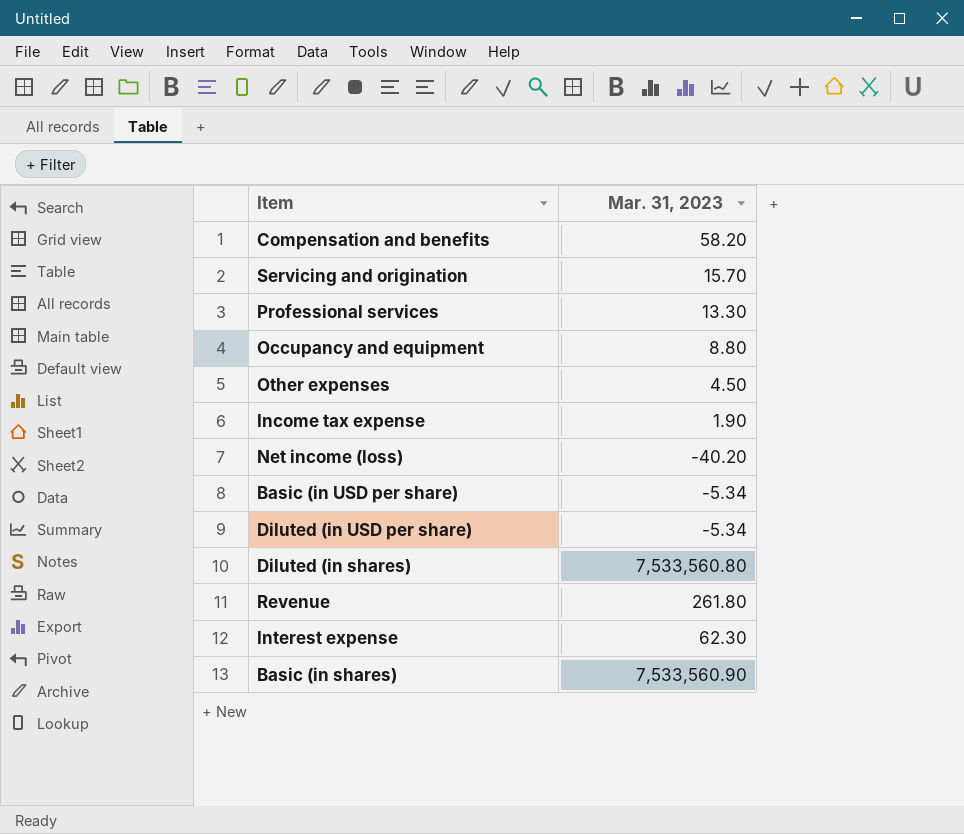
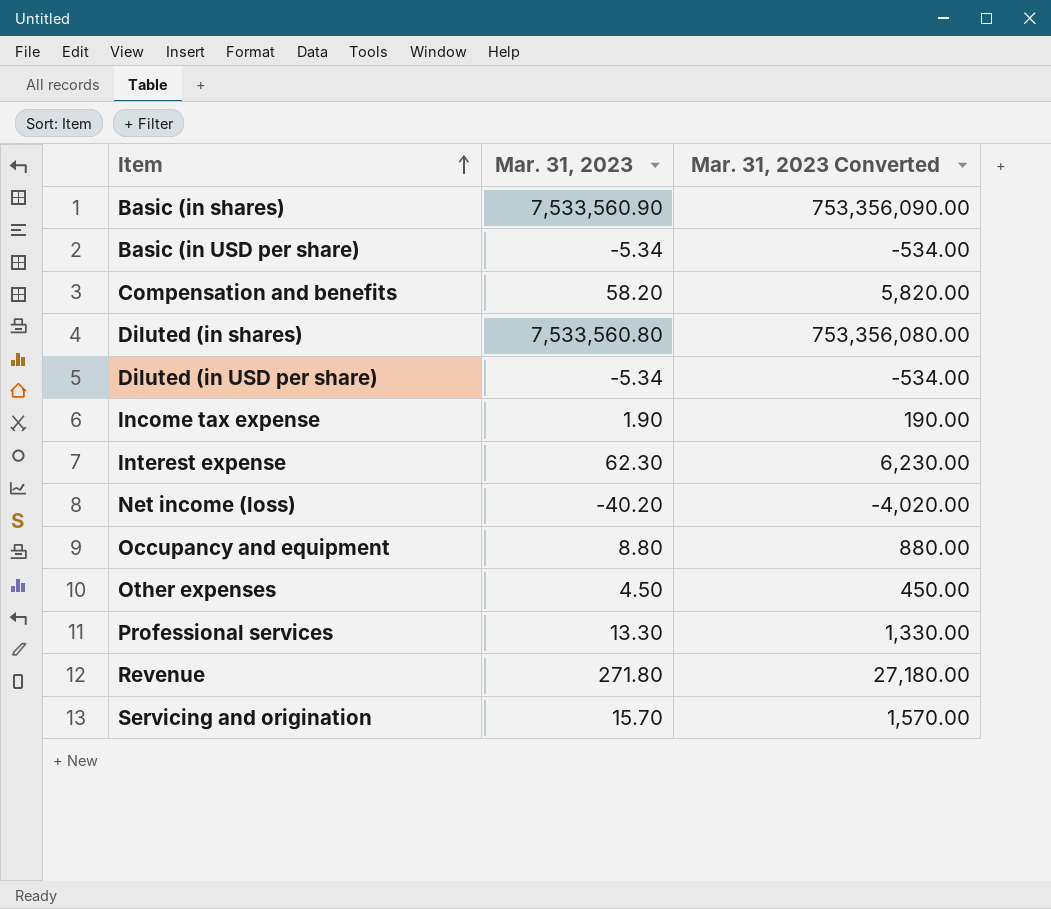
row order: none -> Item ascending
column Mar. 31, 2023 Converted | formula: none -> [Mar. 31, 2023] * 100
Revenue | Mar. 31, 2023: 261.80 -> 271.80

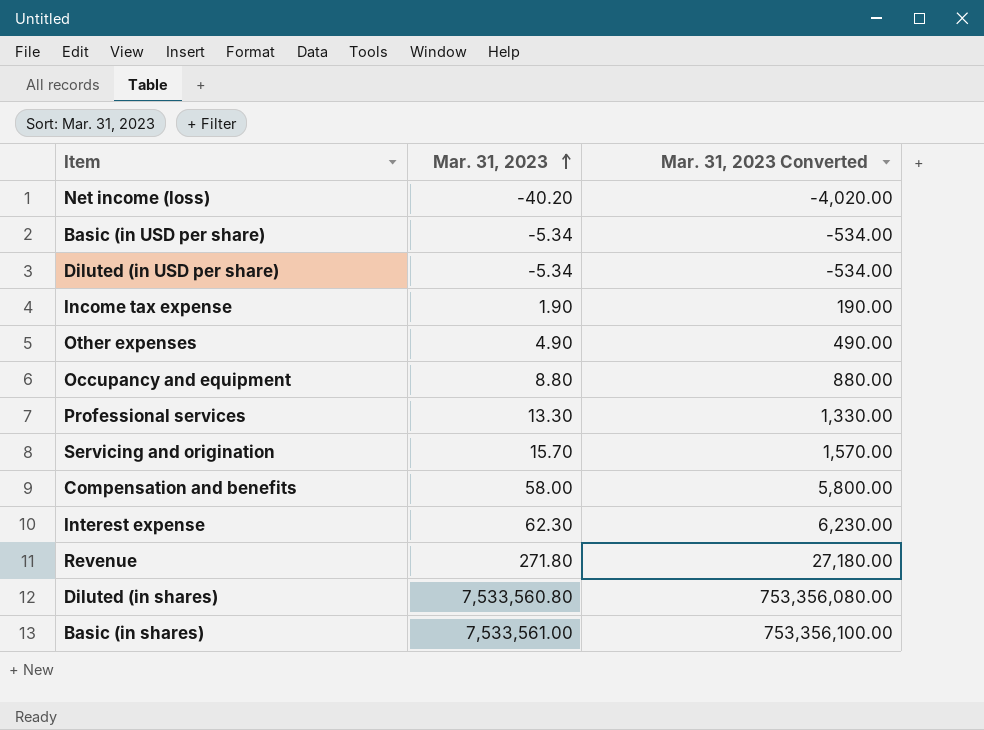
row order: Item ascending -> Mar. 31, 2023 ascending
Other expenses | Mar. 31, 2023: 4.50 -> 4.90
Other expenses | Mar. 31, 2023 Converted: 450.00 -> 490.00
Compensation and benefits | Mar. 31, 2023: 58.20 -> 58.00
Compensation and benefits | Mar. 31, 2023 Converted: 5,820.00 -> 5,800.00
Basic (in shares) | Mar. 31, 2023: 7,533,560.90 -> 7,533,561.00
Basic (in shares) | Mar. 31, 2023 Converted: 753,356,090.00 -> 753,356,100.00

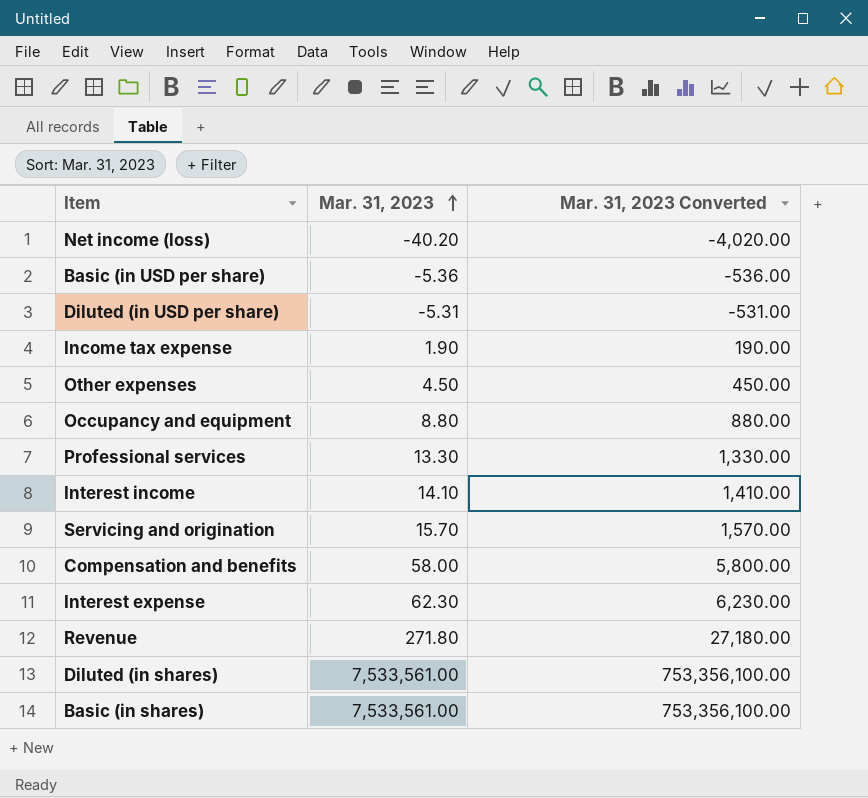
Basic (in USD per share) | Mar. 31, 2023: -5.34 -> -5.36
Basic (in USD per share) | Mar. 31, 2023 Converted: -534.00 -> -536.00
Diluted (in USD per share) | Mar. 31, 2023: -5.34 -> -5.31
Diluted (in USD per share) | Mar. 31, 2023 Converted: -534.00 -> -531.00
Other expenses | Mar. 31, 2023: 4.90 -> 4.50
Other expenses | Mar. 31, 2023 Converted: 490.00 -> 450.00
row Interest income: none -> 14.10 | 1,410.00
Diluted (in shares) | Mar. 31, 2023: 7,533,560.80 -> 7,533,561.00
Diluted (in shares) | Mar. 31, 2023 Converted: 753,356,080.00 -> 753,356,100.00

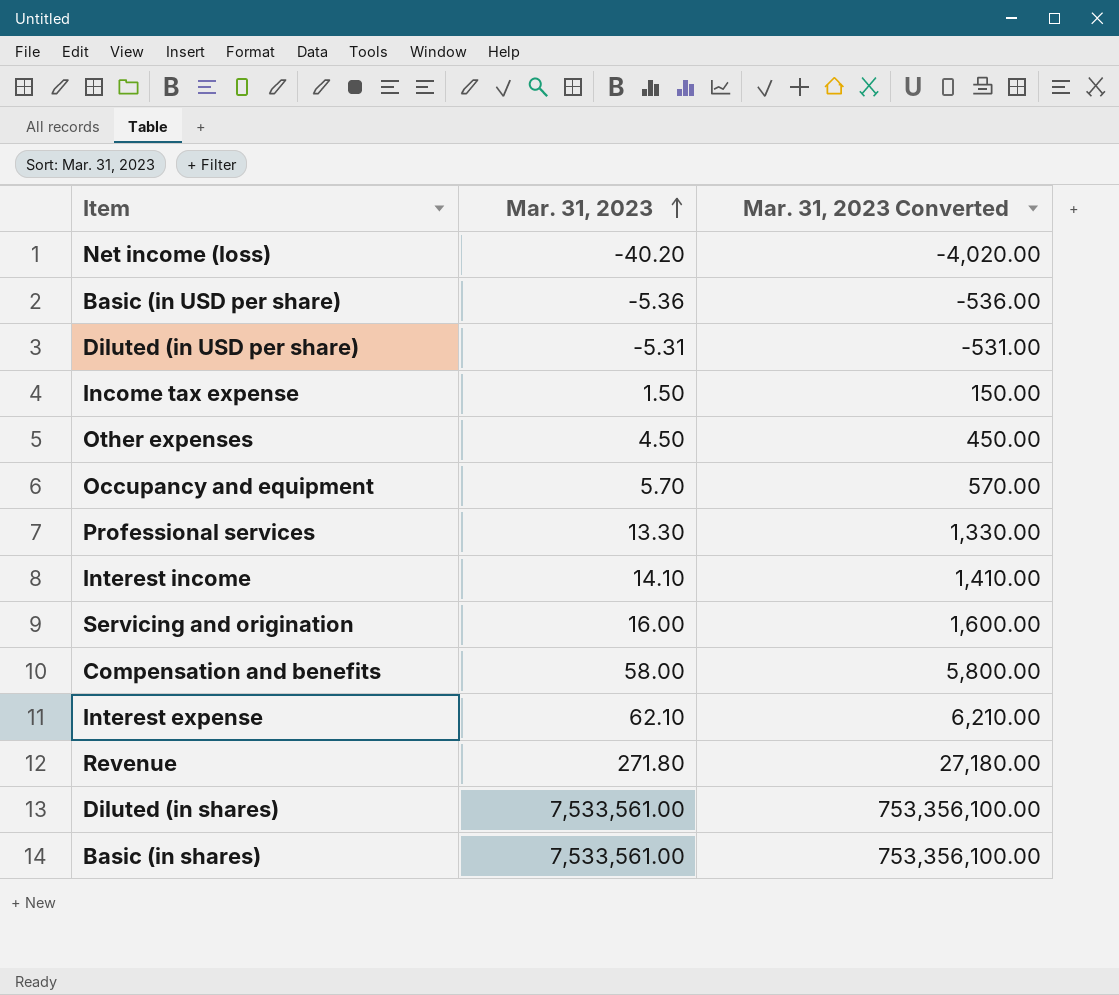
Income tax expense | Mar. 31, 2023: 1.90 -> 1.50
Income tax expense | Mar. 31, 2023 Converted: 190.00 -> 150.00
Occupancy and equipment | Mar. 31, 2023: 8.80 -> 5.70
Occupancy and equipment | Mar. 31, 2023 Converted: 880.00 -> 570.00
Servicing and origination | Mar. 31, 2023: 15.70 -> 16.00
Servicing and origination | Mar. 31, 2023 Converted: 1,570.00 -> 1,600.00
Interest expense | Mar. 31, 2023: 62.30 -> 62.10
Interest expense | Mar. 31, 2023 Converted: 6,230.00 -> 6,210.00

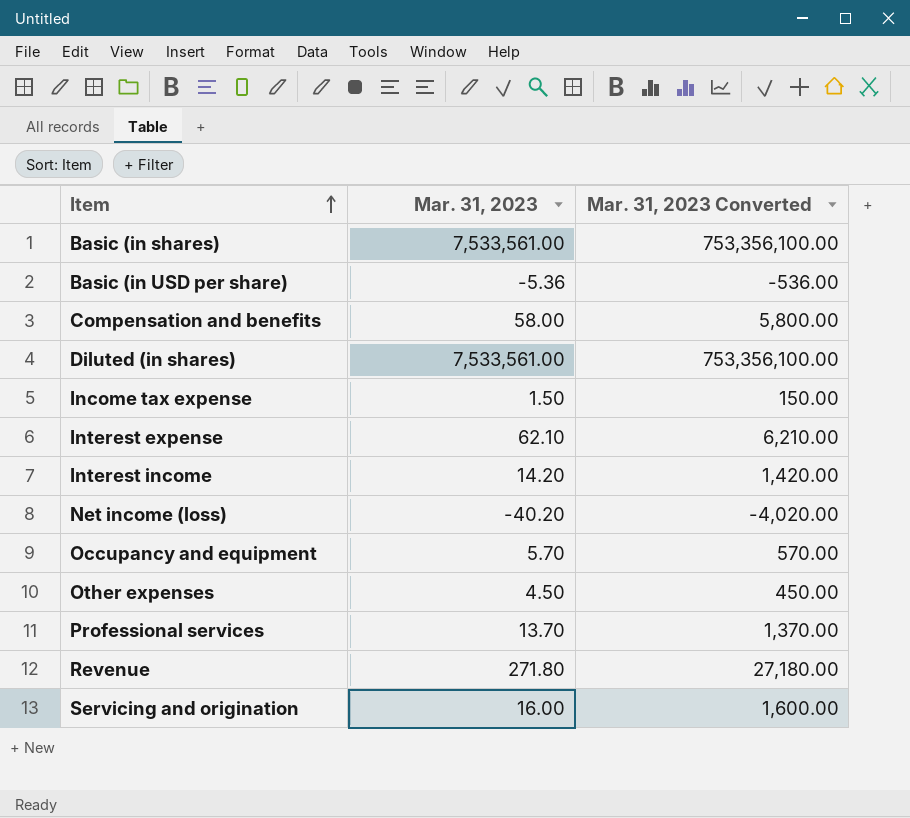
row order: Mar. 31, 2023 ascending -> Item ascending
row Diluted (in USD per share): -5.31 | -531.00 -> none
Interest income | Mar. 31, 2023: 14.10 -> 14.20
Interest income | Mar. 31, 2023 Converted: 1,410.00 -> 1,420.00
Professional services | Mar. 31, 2023: 13.30 -> 13.70
Professional services | Mar. 31, 2023 Converted: 1,330.00 -> 1,370.00

